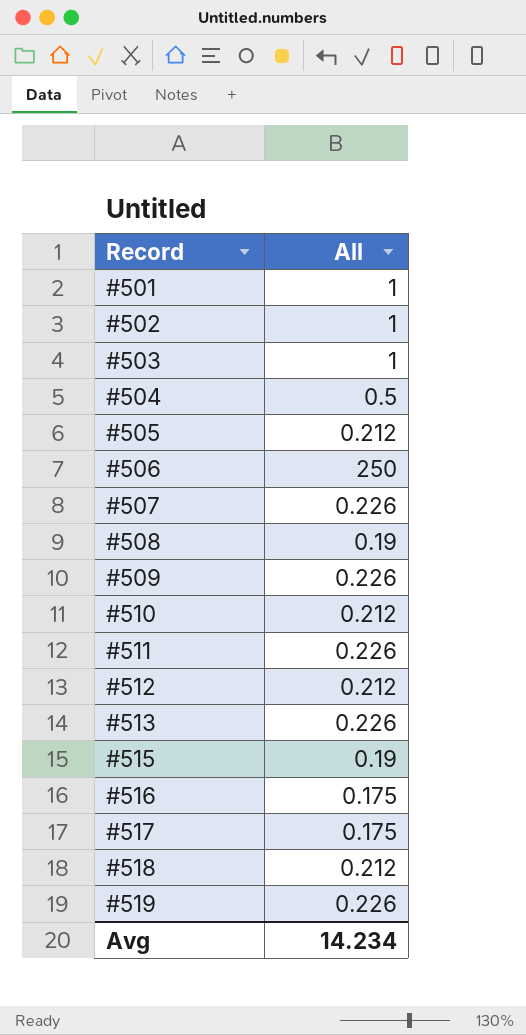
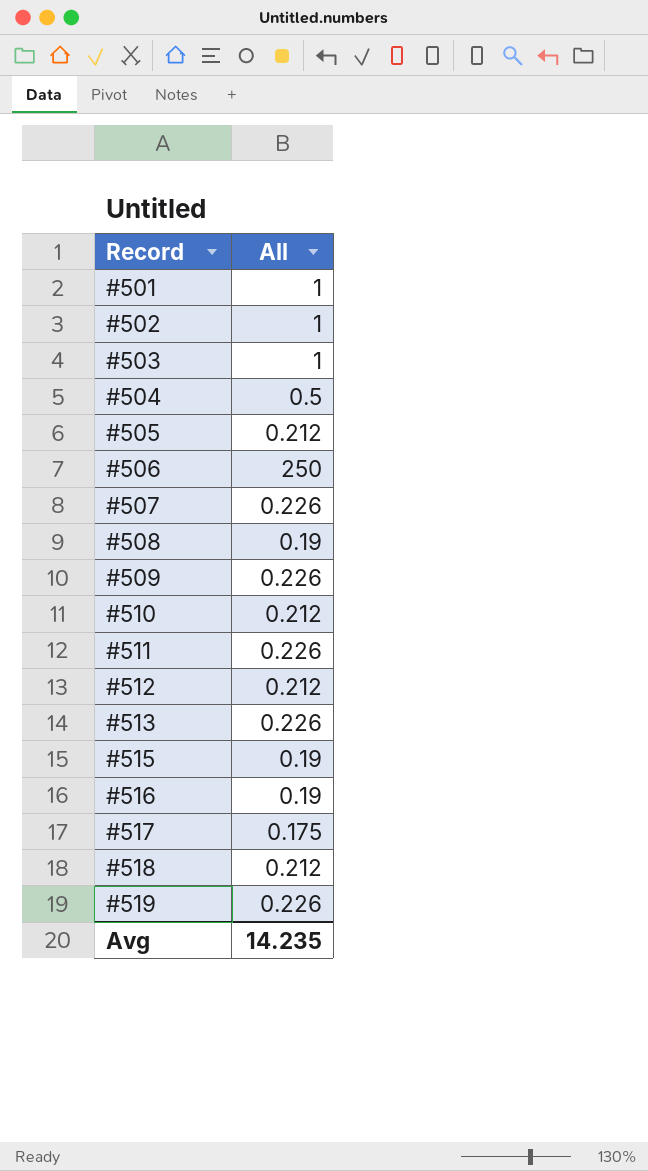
#516 | All: 0.175 -> 0.19
Avg | All: 14.234 -> 14.235

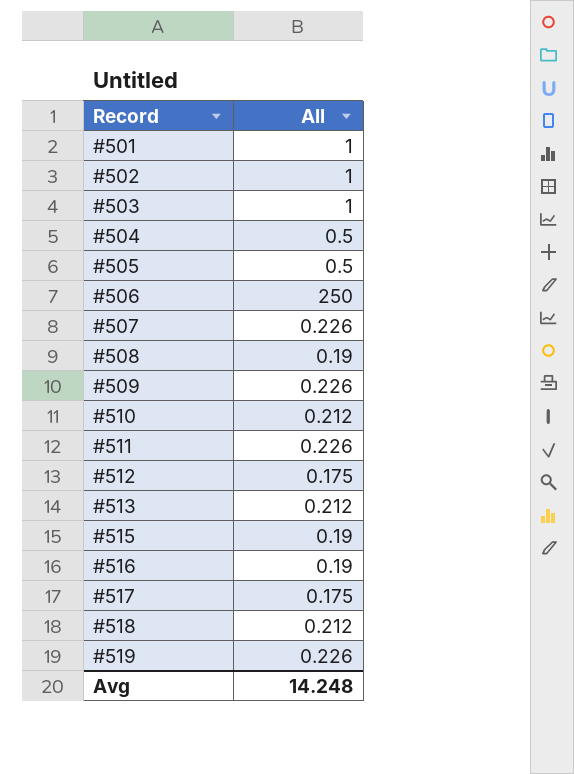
#505 | All: 0.212 -> 0.5
#512 | All: 0.212 -> 0.175
#513 | All: 0.226 -> 0.212
Avg | All: 14.235 -> 14.248

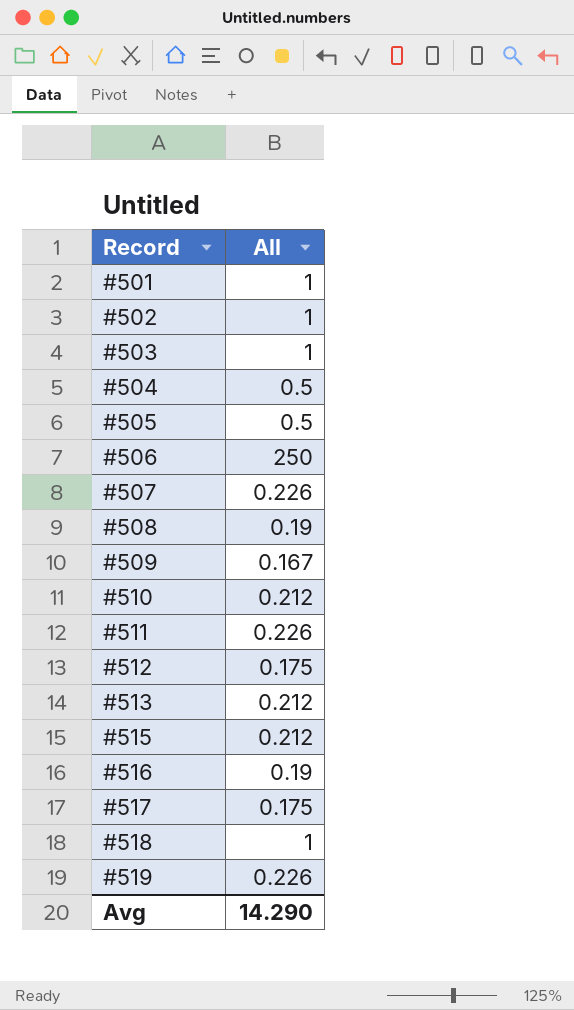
#509 | All: 0.226 -> 0.167
#515 | All: 0.19 -> 0.212
#518 | All: 0.212 -> 1
Avg | All: 14.248 -> 14.290

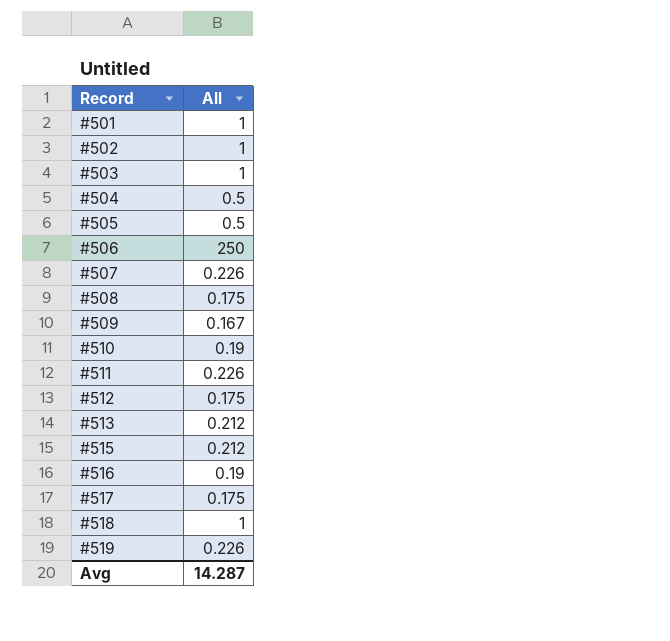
#508 | All: 0.19 -> 0.175
#510 | All: 0.212 -> 0.19
Avg | All: 14.290 -> 14.287

